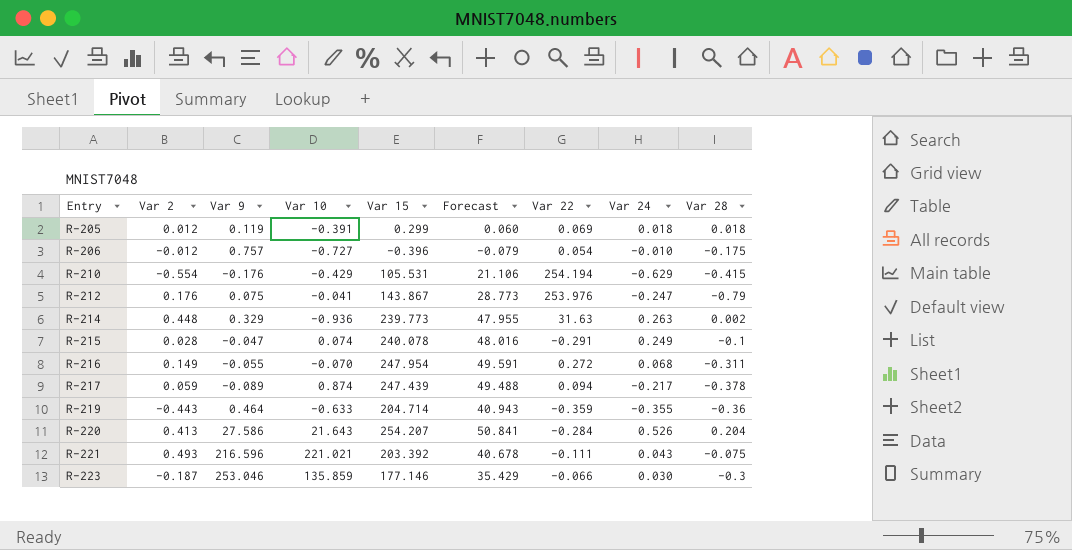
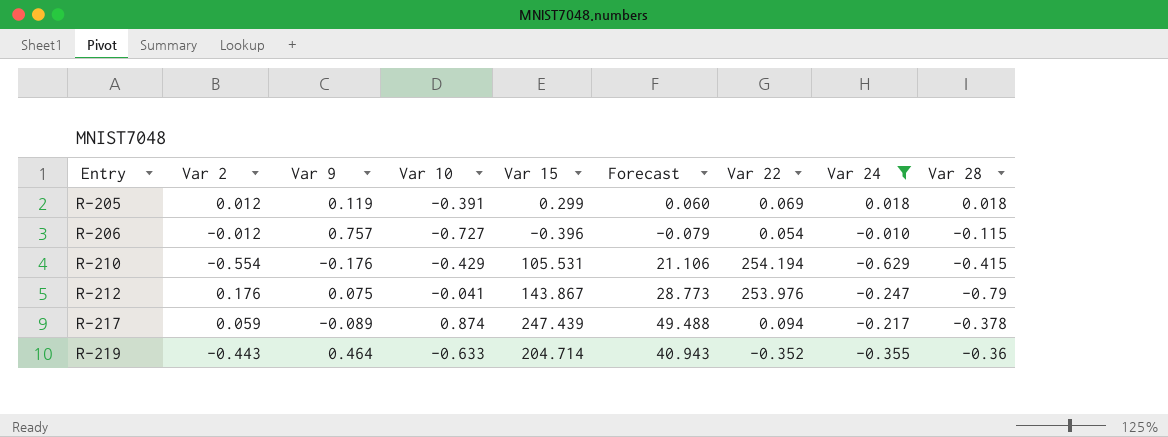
filter: none -> Var 24 <= 0.018
R-206 | Var 28: -0.175 -> -0.115
R-219 | Var 22: -0.359 -> -0.352

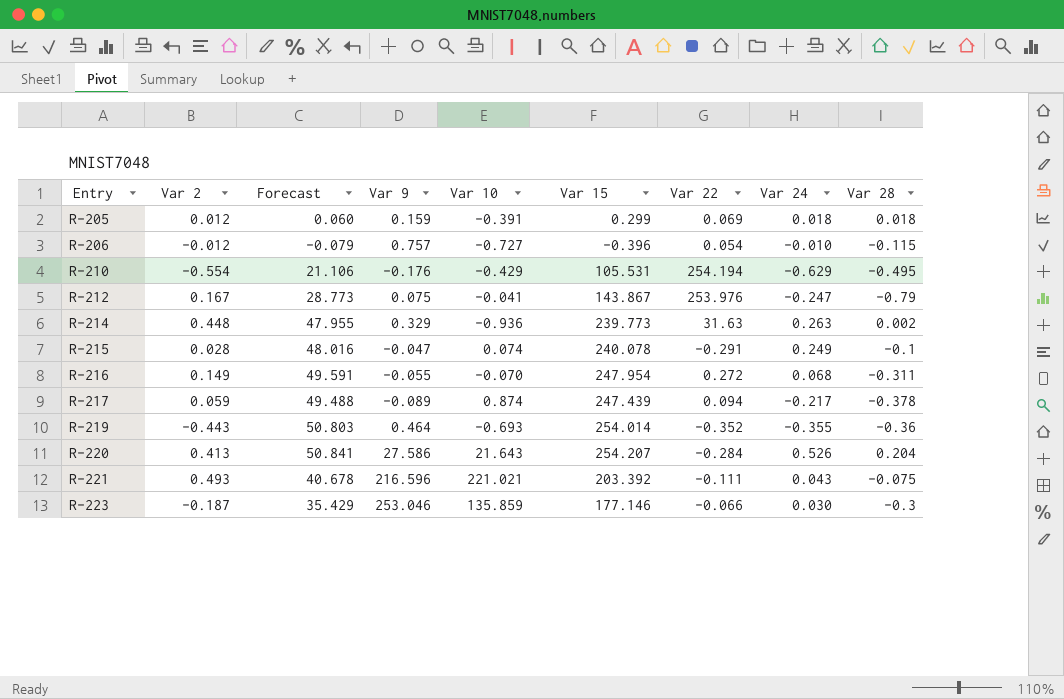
filter: Var 24 <= 0.018 -> none
column Forecast | position: 6 -> 3
R-205 | Var 9: 0.119 -> 0.159
R-210 | Var 28: -0.415 -> -0.495
R-212 | Var 2: 0.176 -> 0.167
R-219 | Forecast: 40.943 -> 50.803
R-219 | Var 10: -0.633 -> -0.693
R-219 | Var 15: 204.714 -> 254.014

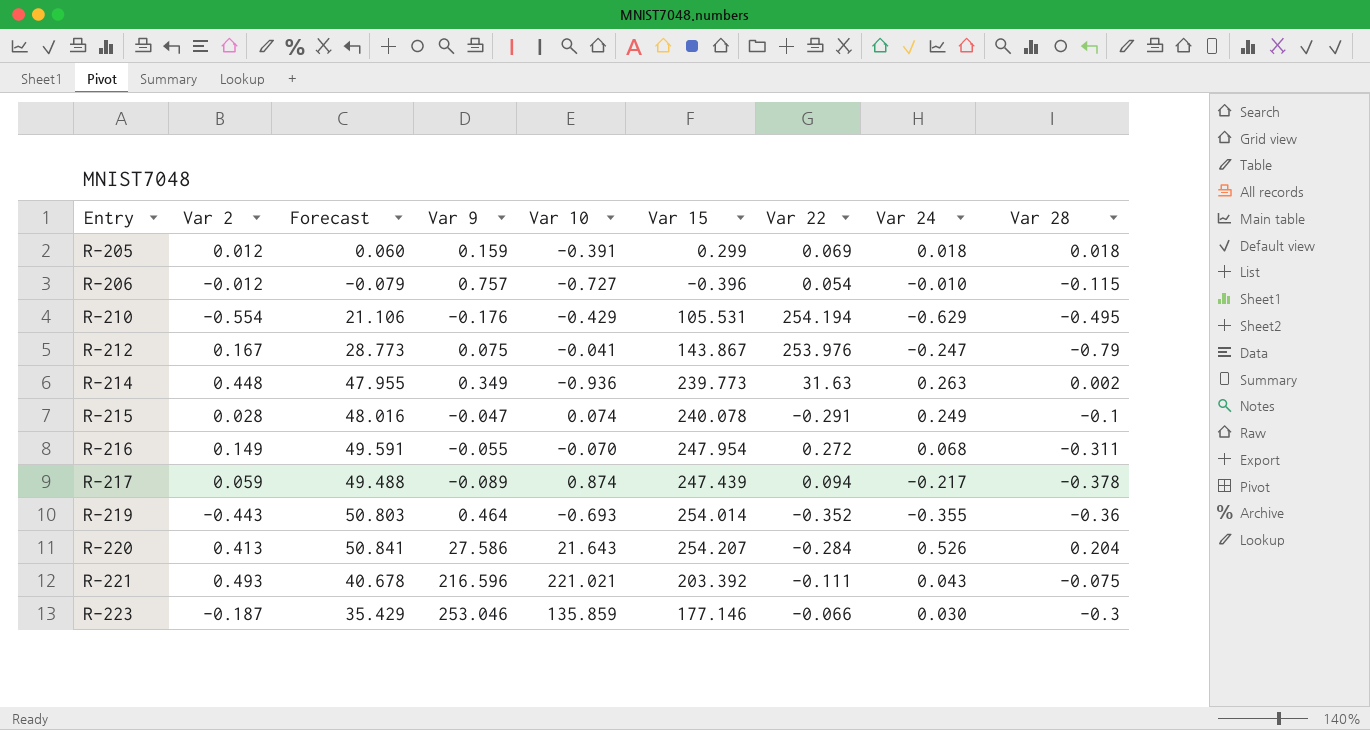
R-214 | Var 9: 0.329 -> 0.349

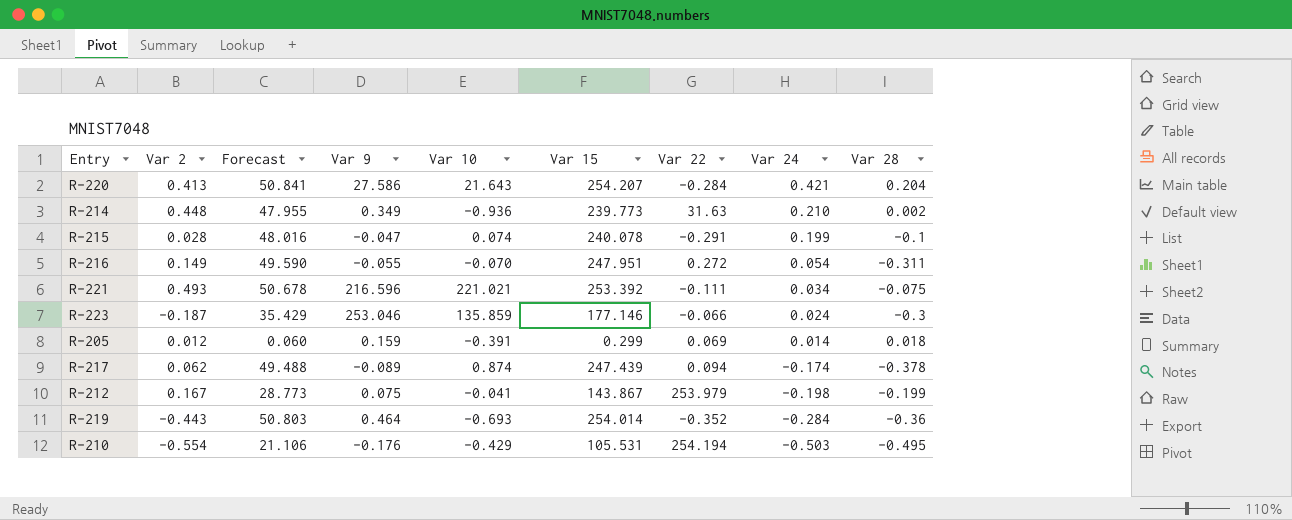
row order: Entry ascending -> Var 24 descending
row R-206: -0.012 | -0.079 | 0.757 | -0.727 | -0.396 | 0.054 | -0.010 | -0.115 -> none
R-220 | Var 24: 0.526 -> 0.421
R-214 | Var 24: 0.263 -> 0.210
R-215 | Var 24: 0.249 -> 0.199
R-216 | Forecast: 49.591 -> 49.590
R-216 | Var 15: 247.954 -> 247.951
R-216 | Var 24: 0.068 -> 0.054
R-221 | Forecast: 40.678 -> 50.678
R-221 | Var 15: 203.392 -> 253.392
R-221 | Var 24: 0.043 -> 0.034
R-223 | Var 24: 0.030 -> 0.024
R-205 | Var 24: 0.018 -> 0.014
R-217 | Var 2: 0.059 -> 0.062
R-217 | Var 24: -0.217 -> -0.174
R-212 | Var 22: 253.976 -> 253.979
R-212 | Var 24: -0.247 -> -0.198
R-212 | Var 28: -0.79 -> -0.199
R-219 | Var 24: -0.355 -> -0.284
R-210 | Var 24: -0.629 -> -0.503

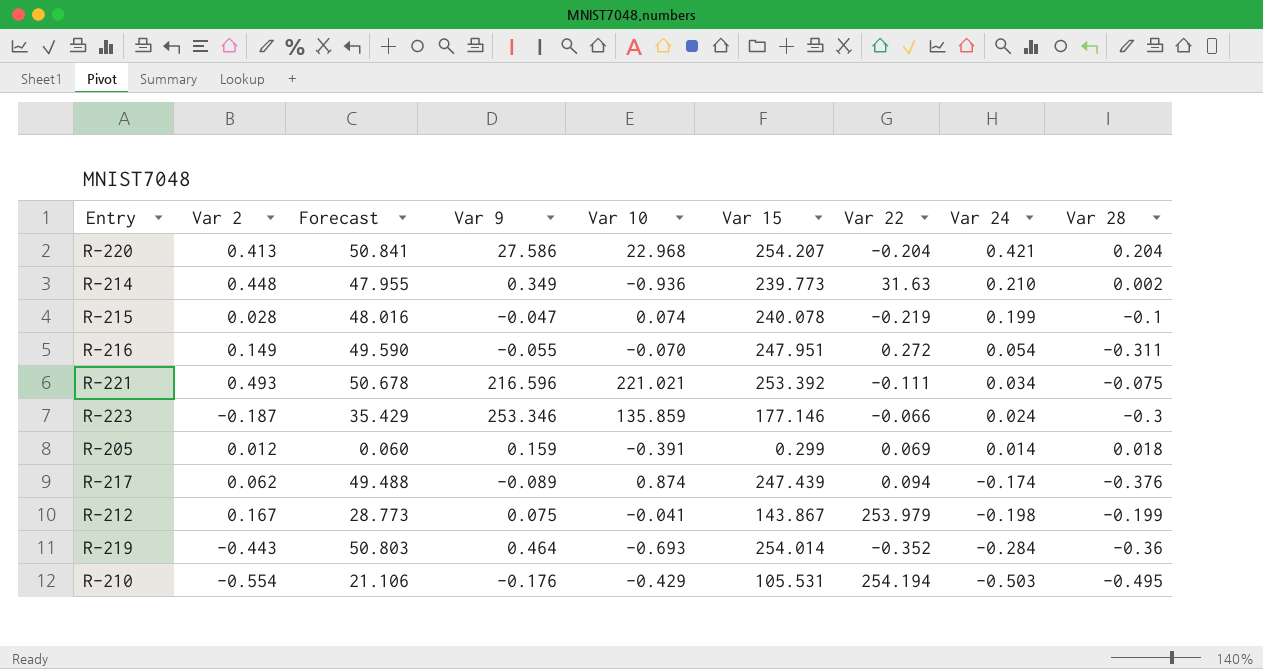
R-220 | Var 10: 21.643 -> 22.968
R-220 | Var 22: -0.284 -> -0.204
R-215 | Var 22: -0.291 -> -0.219
R-223 | Var 9: 253.046 -> 253.346
R-217 | Var 28: -0.378 -> -0.376

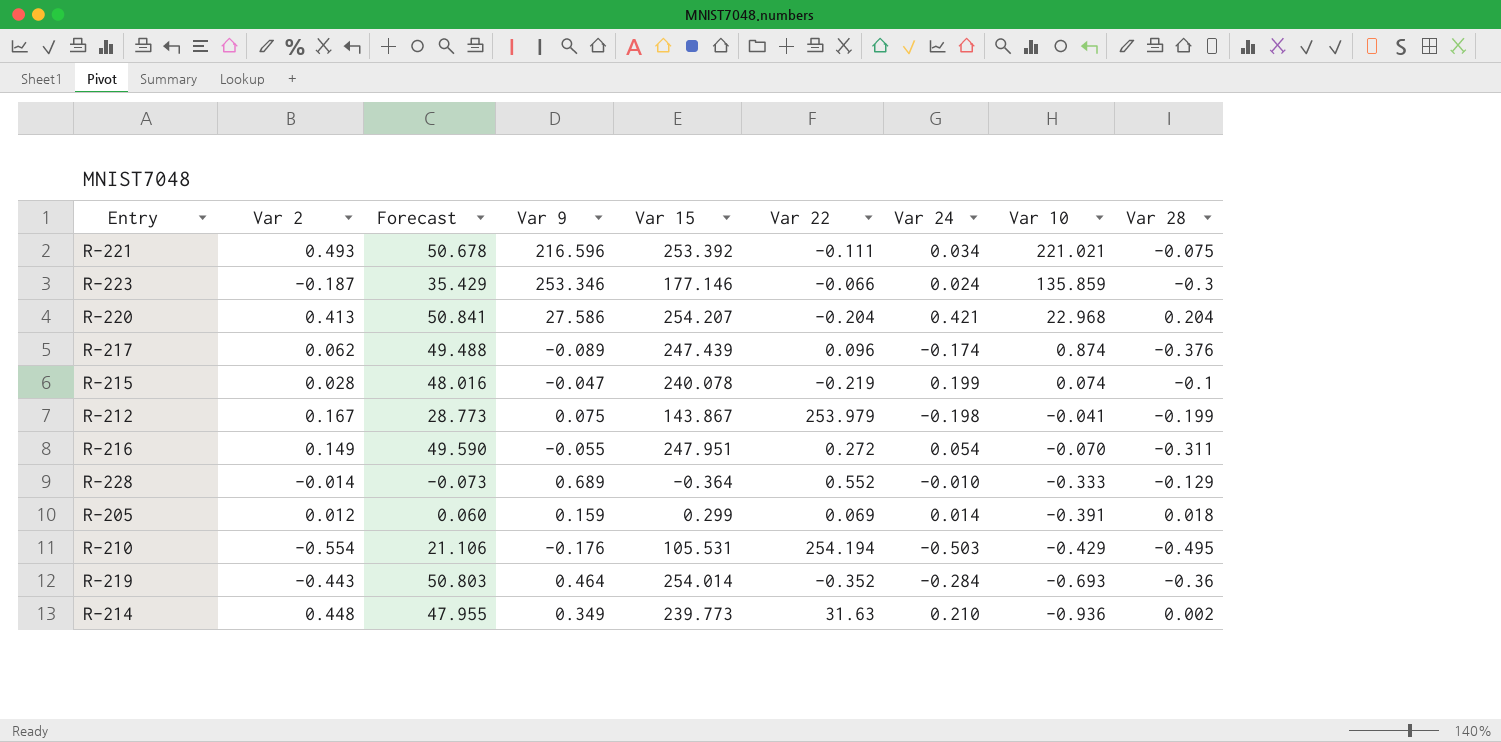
row order: Var 24 descending -> Var 10 descending
column Var 10 | position: 5 -> 8
R-217 | Var 22: 0.094 -> 0.096
row R-228: none -> -0.014 | -0.073 | 0.689 | -0.364 | 0.552 | -0.010 | -0.333 | -0.129

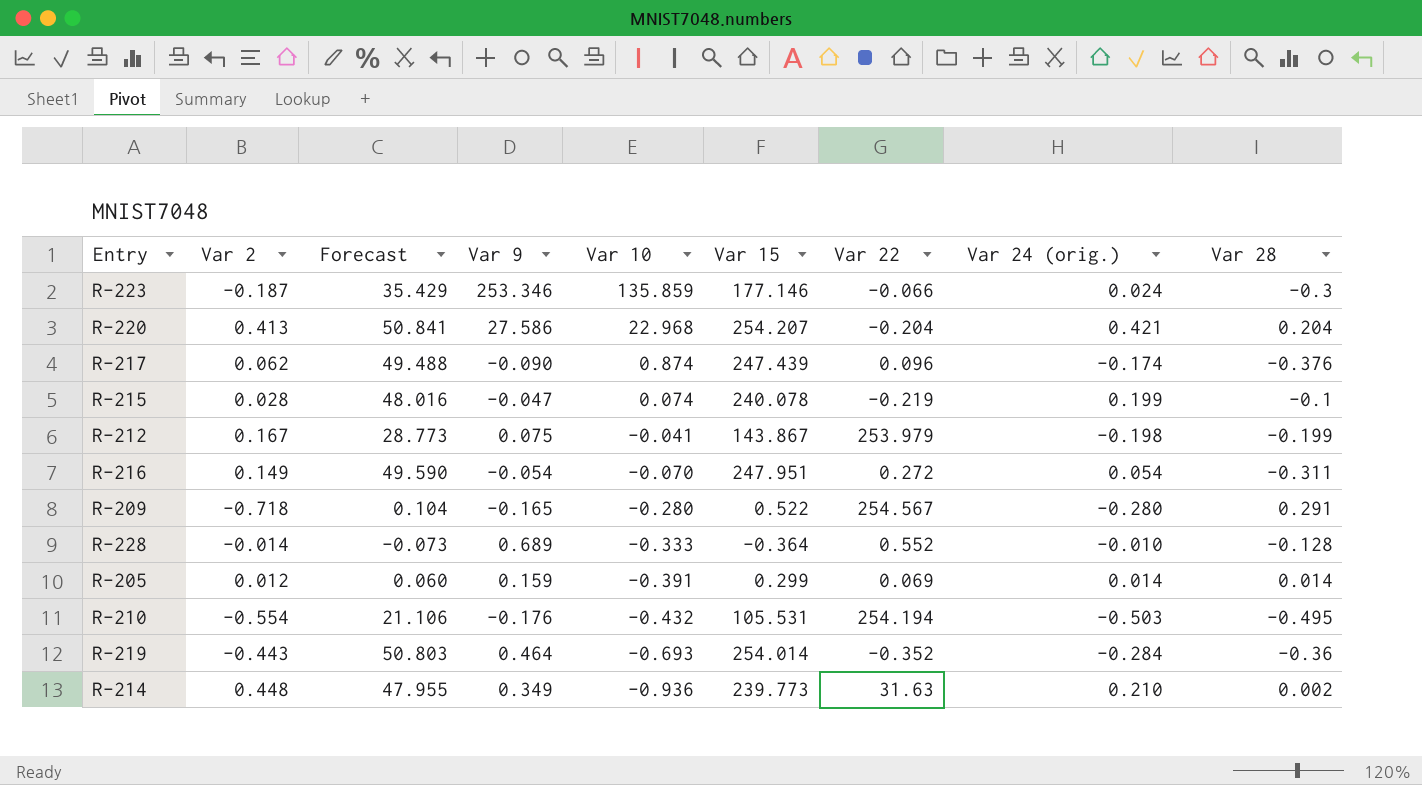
column Var 10 | position: 8 -> 5
column name: Var 24 -> Var 24 (orig.)
row R-221: 0.493 | 50.678 | 216.596 | 253.392 | -0.111 | 0.034 | 221.021 | -0.075 -> none
R-217 | Var 9: -0.089 -> -0.090
R-216 | Var 9: -0.055 -> -0.054
row R-209: none -> -0.718 | 0.104 | -0.165 | -0.280 | 0.522 | 254.567 | -0.280 | 0.291
R-228 | Var 28: -0.129 -> -0.128
R-205 | Var 28: 0.018 -> 0.014
R-210 | Var 10: -0.429 -> -0.432

